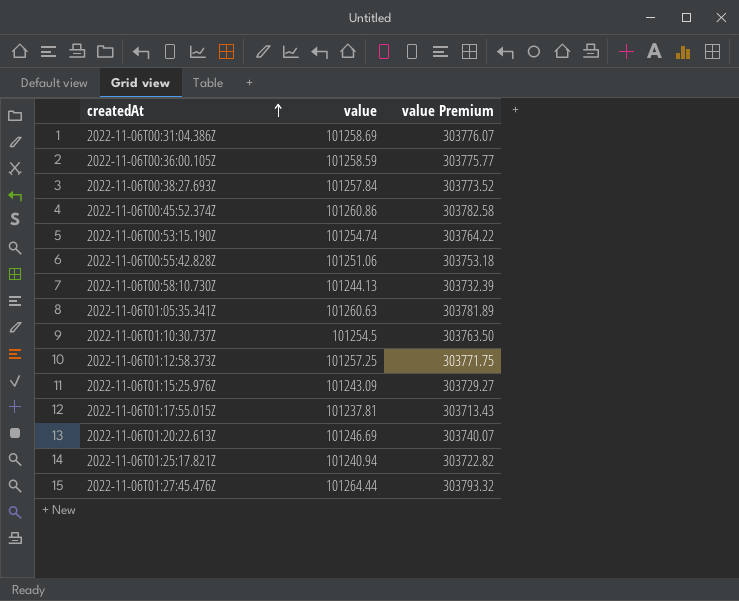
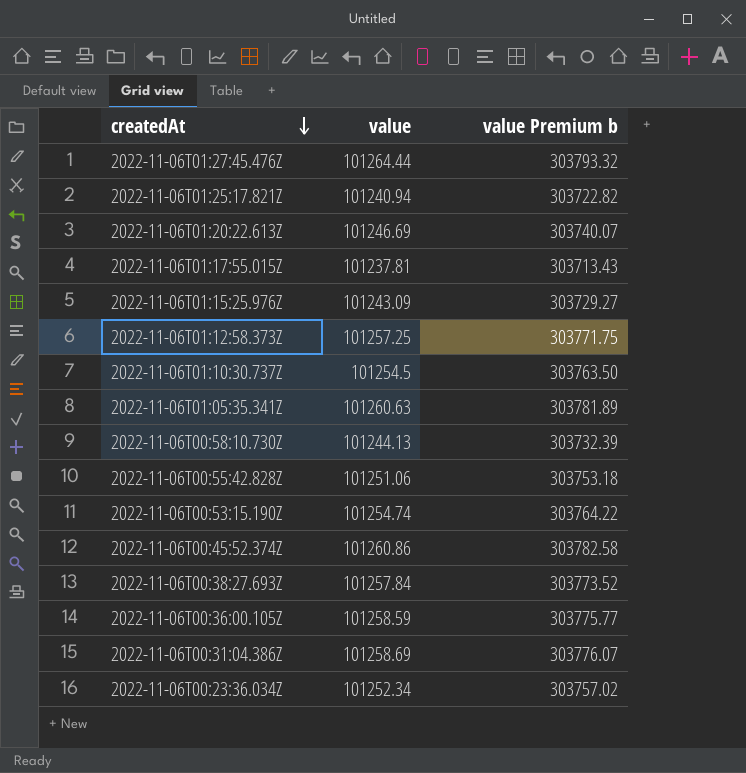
row order: createdAt ascending -> createdAt descending
column name: value Premium -> value Premium b
row 2022-11-06T00:23:36.034Z: none -> 101252.34 | 303757.02

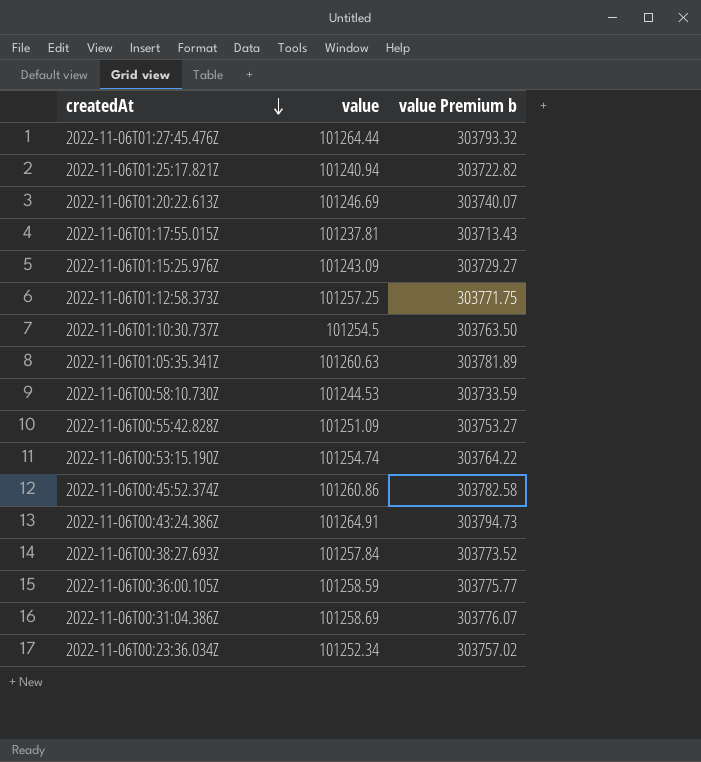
2022-11-06T00:58:10.730Z | value: 101244.13 -> 101244.53
2022-11-06T00:58:10.730Z | value Premium b: 303732.39 -> 303733.59
2022-11-06T00:55:42.828Z | value: 101251.06 -> 101251.09
2022-11-06T00:55:42.828Z | value Premium b: 303753.18 -> 303753.27
row 2022-11-06T00:43:24.386Z: none -> 101264.91 | 303794.73

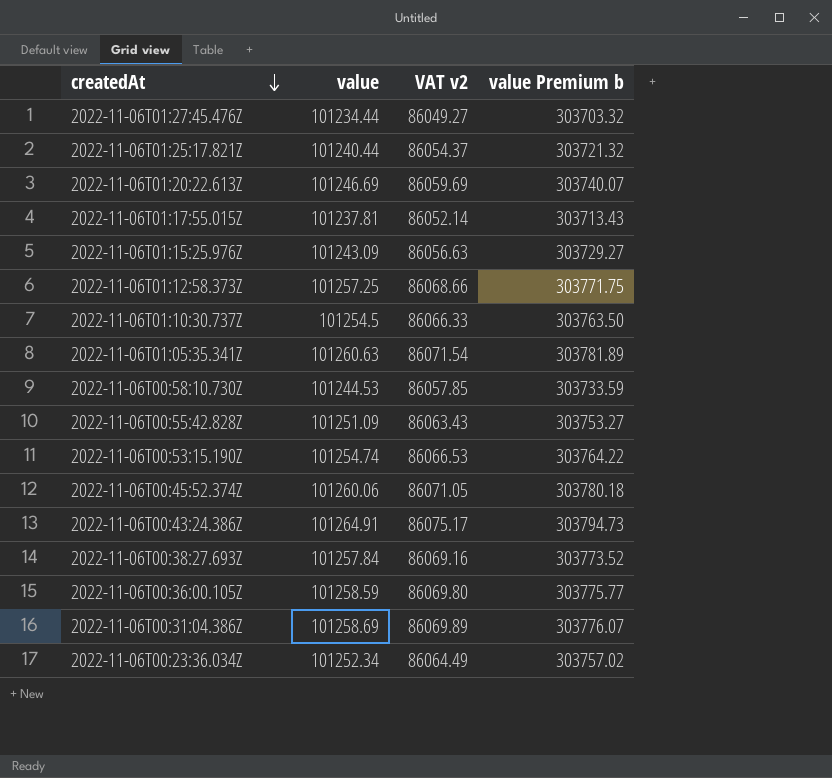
column VAT v2 | formula: none -> [value] * 0.85
2022-11-06T01:27:45.476Z | value: 101264.44 -> 101234.44
2022-11-06T01:27:45.476Z | value Premium b: 303793.32 -> 303703.32
2022-11-06T01:25:17.821Z | value: 101240.94 -> 101240.44
2022-11-06T01:25:17.821Z | value Premium b: 303722.82 -> 303721.32
2022-11-06T00:45:52.374Z | value: 101260.86 -> 101260.06
2022-11-06T00:45:52.374Z | value Premium b: 303782.58 -> 303780.18

